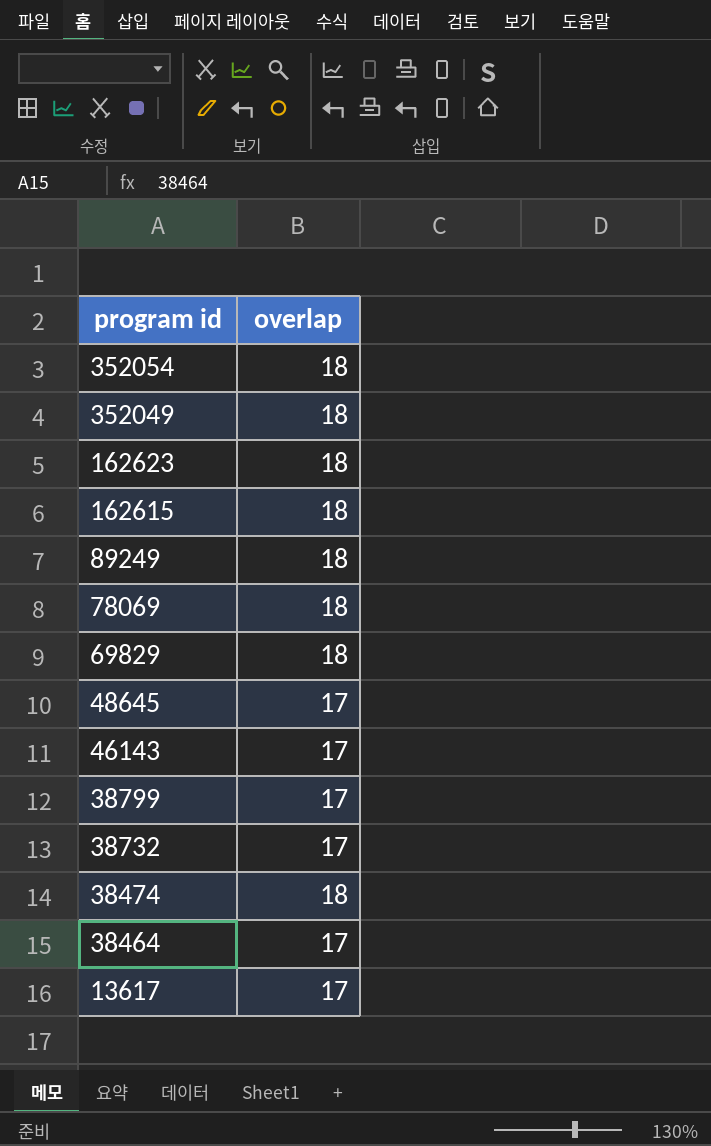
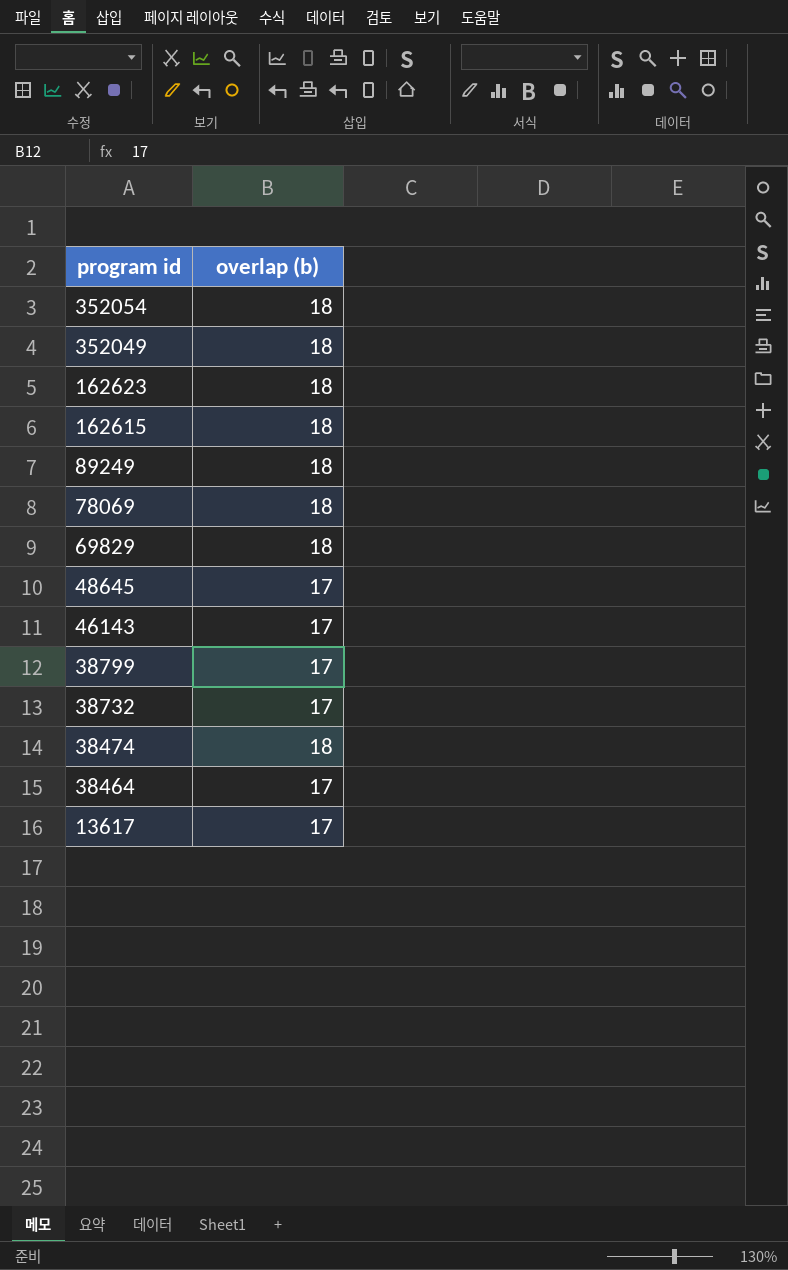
column name: overlap -> overlap (b)

